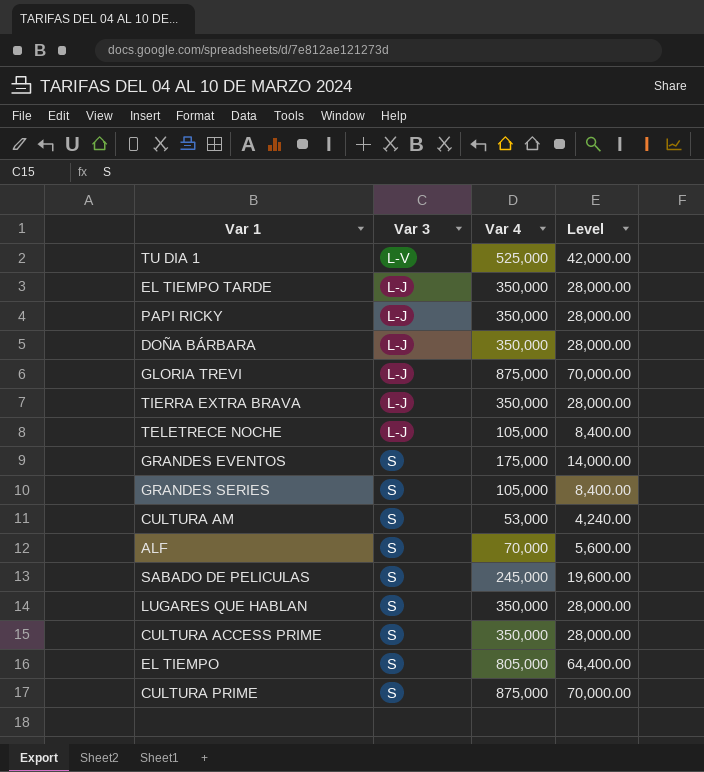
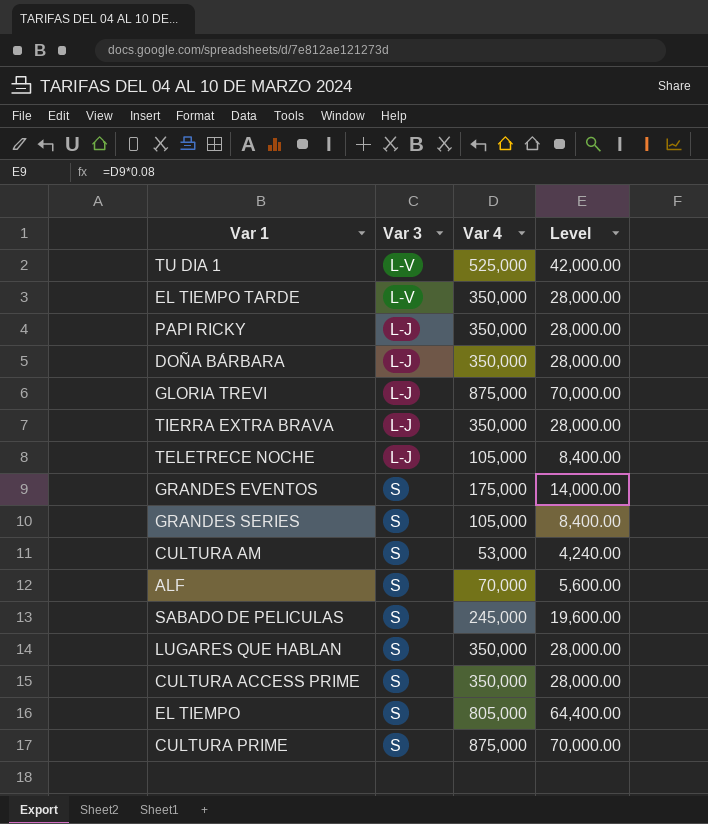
EL TIEMPO TARDE | Var 3: L-J -> L-V

